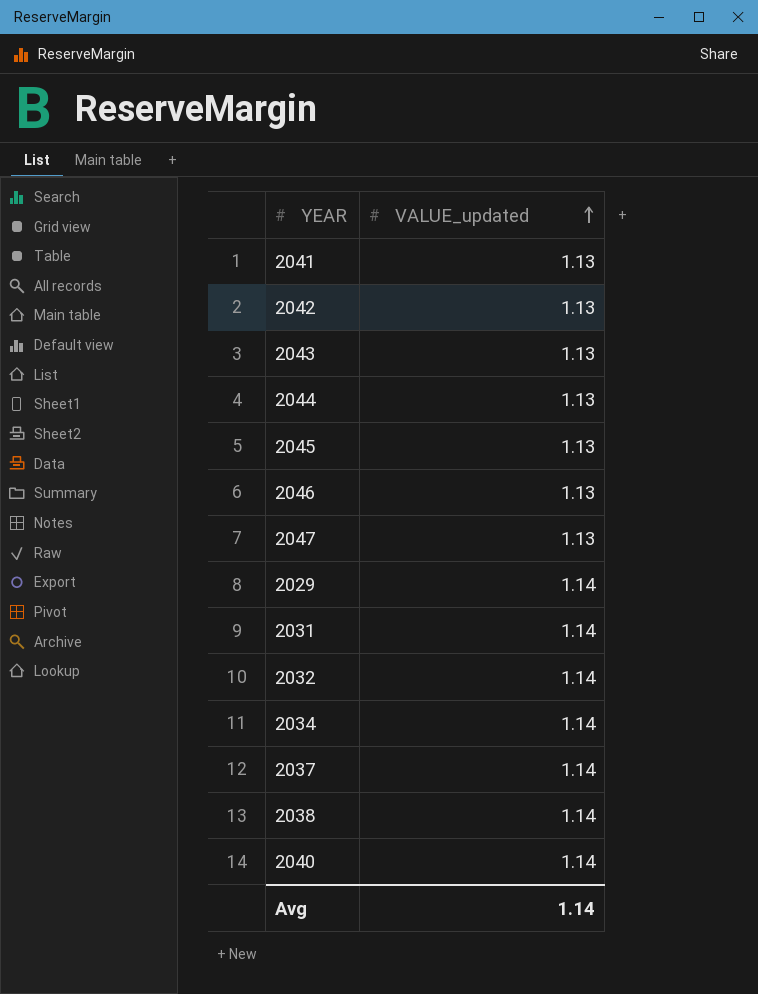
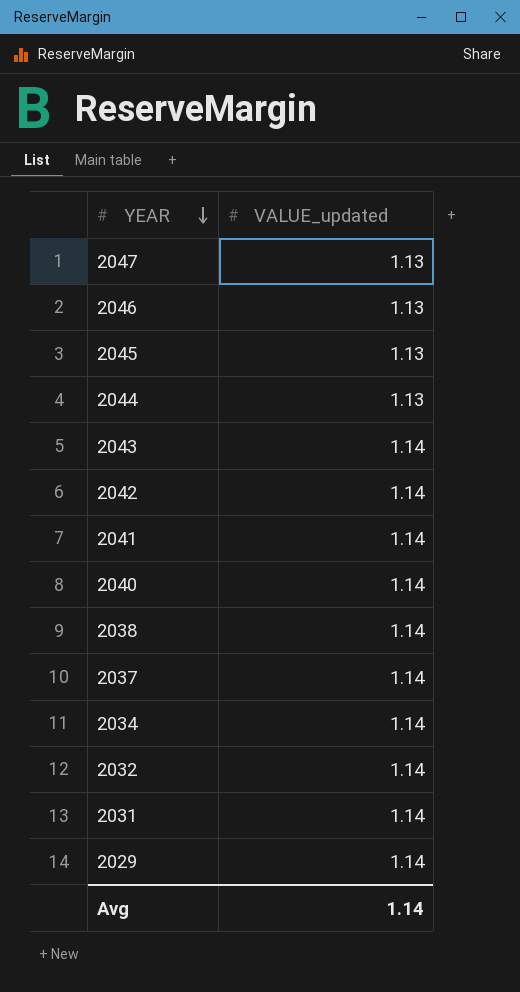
row order: VALUE_updated ascending -> YEAR descending
2043 | VALUE_updated: 1.13 -> 1.14
2042 | VALUE_updated: 1.13 -> 1.14
2041 | VALUE_updated: 1.13 -> 1.14

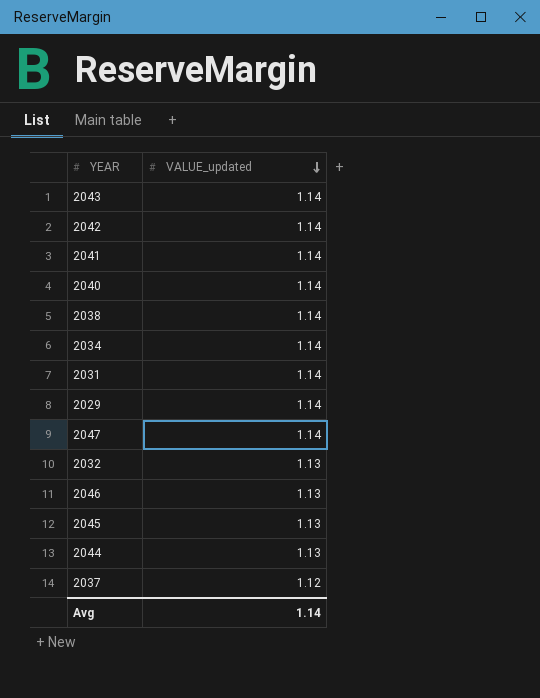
row order: YEAR descending -> VALUE_updated descending
2047 | VALUE_updated: 1.13 -> 1.14
2032 | VALUE_updated: 1.14 -> 1.13
2037 | VALUE_updated: 1.14 -> 1.12

